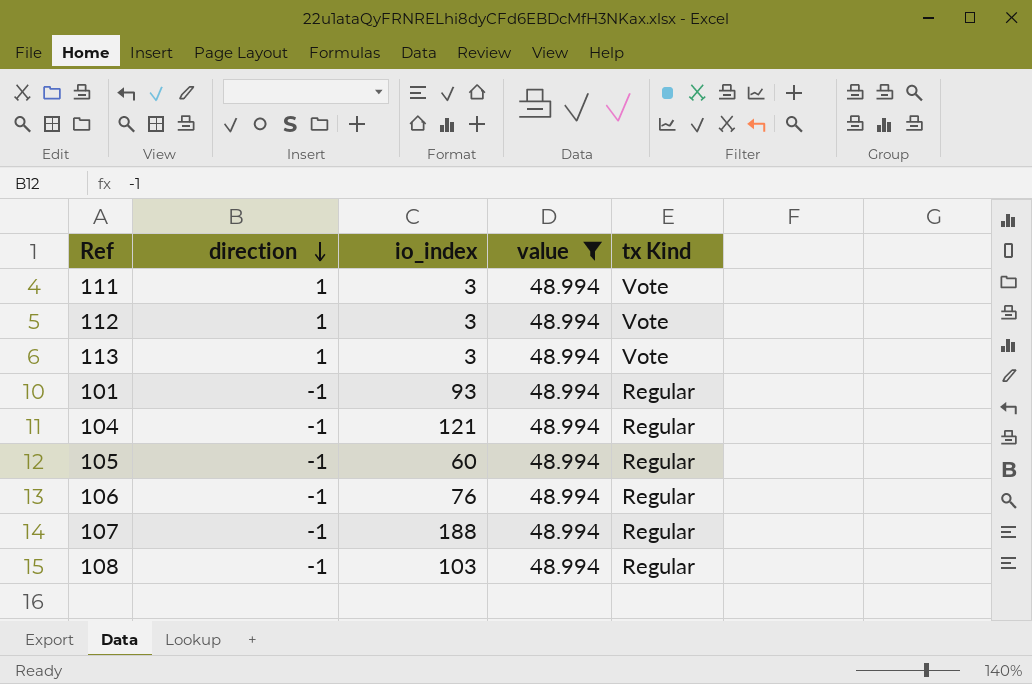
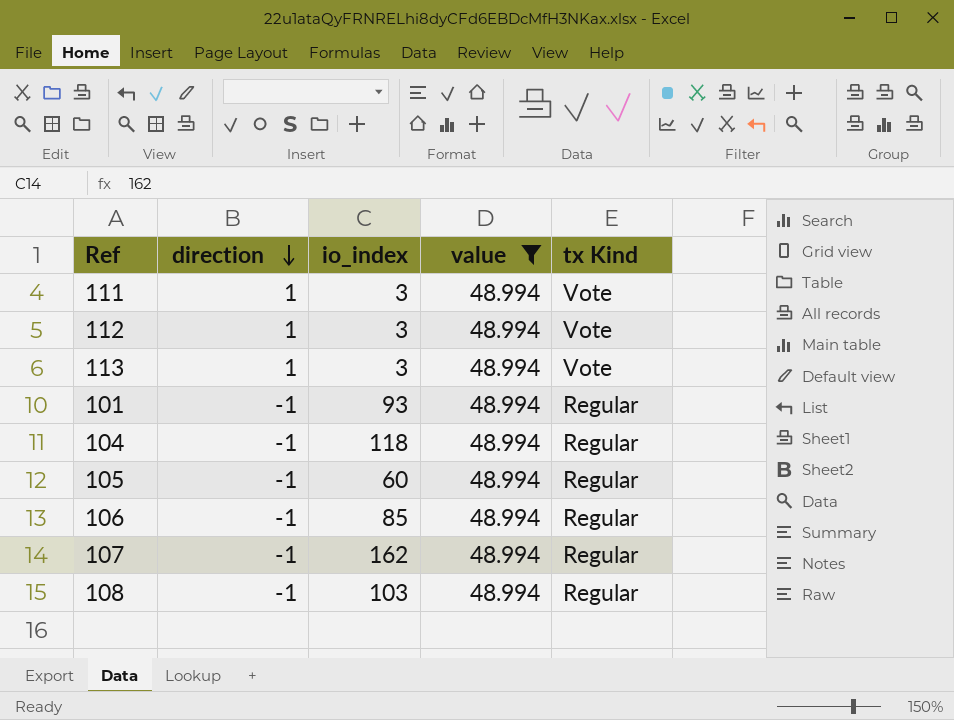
104 | io_index: 121 -> 118
106 | io_index: 76 -> 85
107 | io_index: 188 -> 162

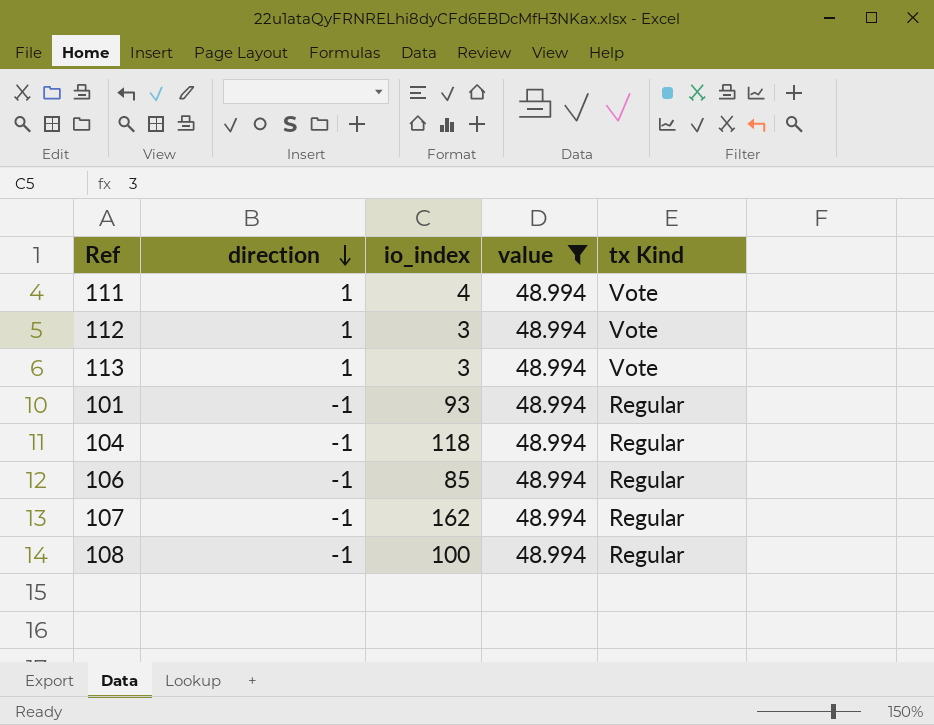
row 105: -1 | 60 | 48.994 | Regular -> none
111 | io_index: 3 -> 4
108 | io_index: 103 -> 100

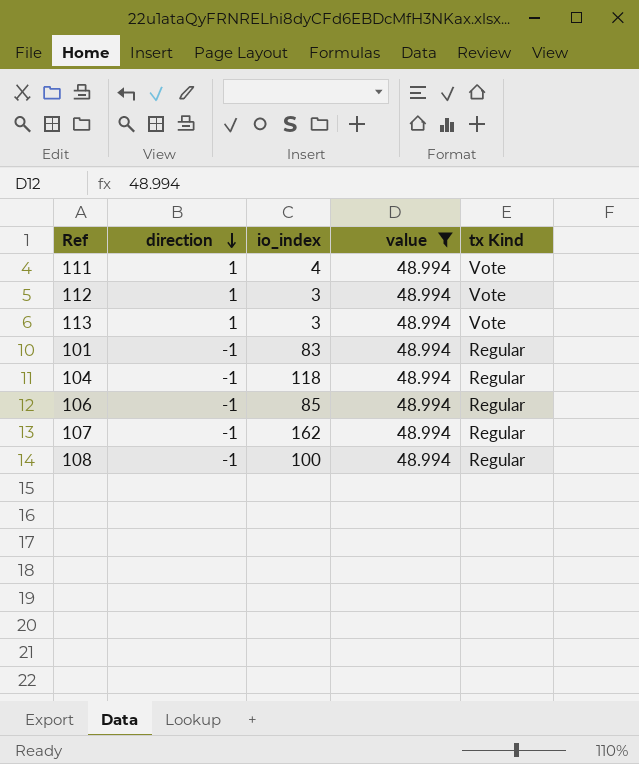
101 | io_index: 93 -> 83

